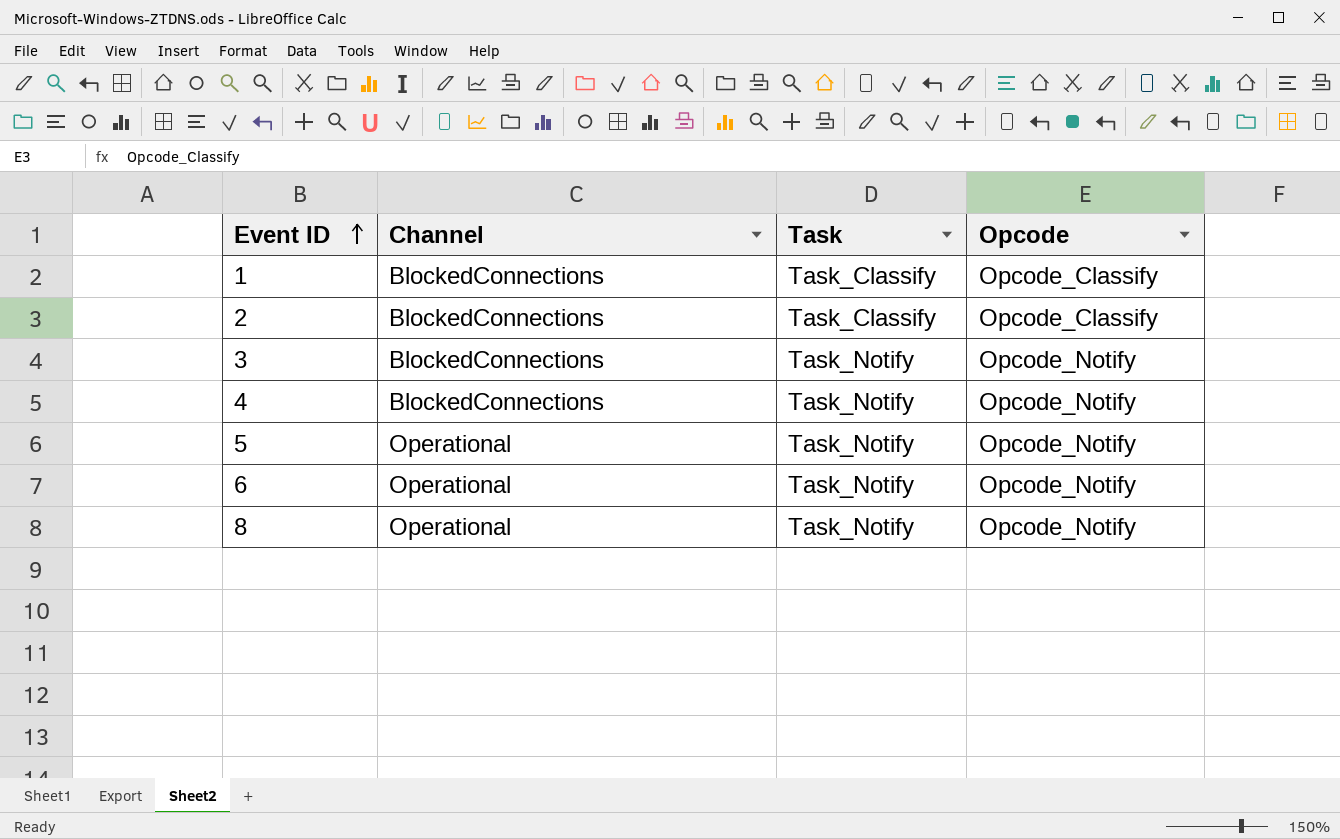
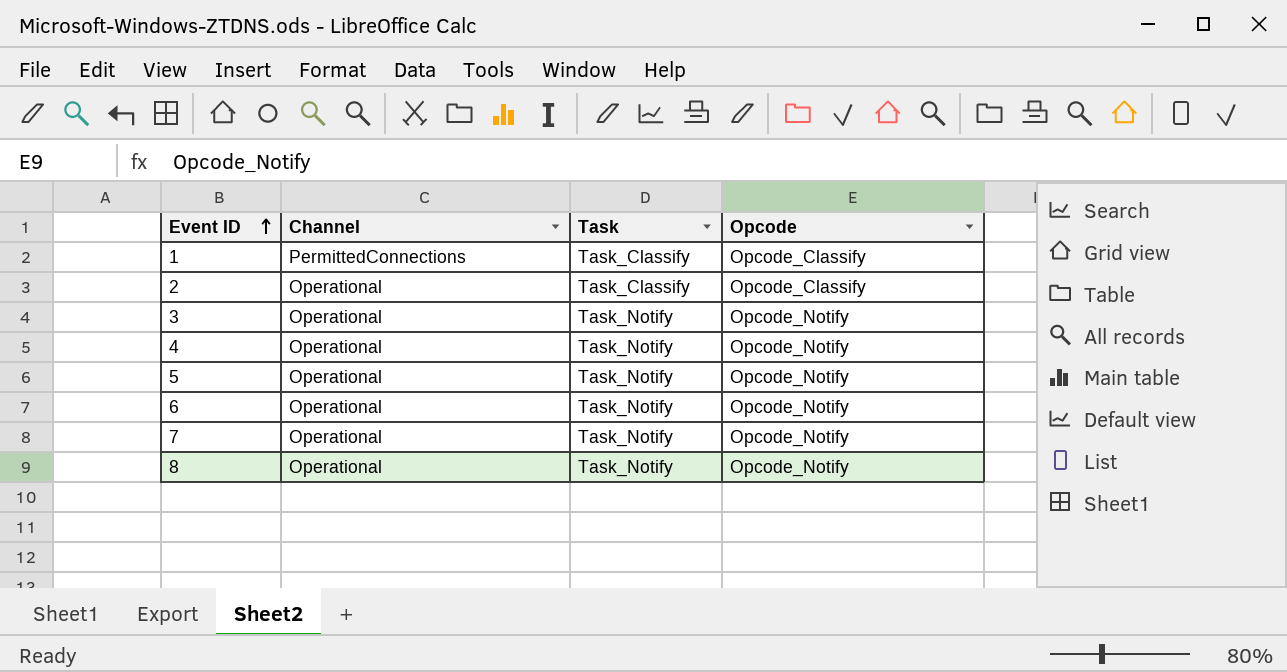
1 | Channel: BlockedConnections -> PermittedConnections
2 | Channel: BlockedConnections -> Operational
3 | Channel: BlockedConnections -> Operational
4 | Channel: BlockedConnections -> Operational
row 7: none -> Operational | Task_Notify | Opcode_Notify

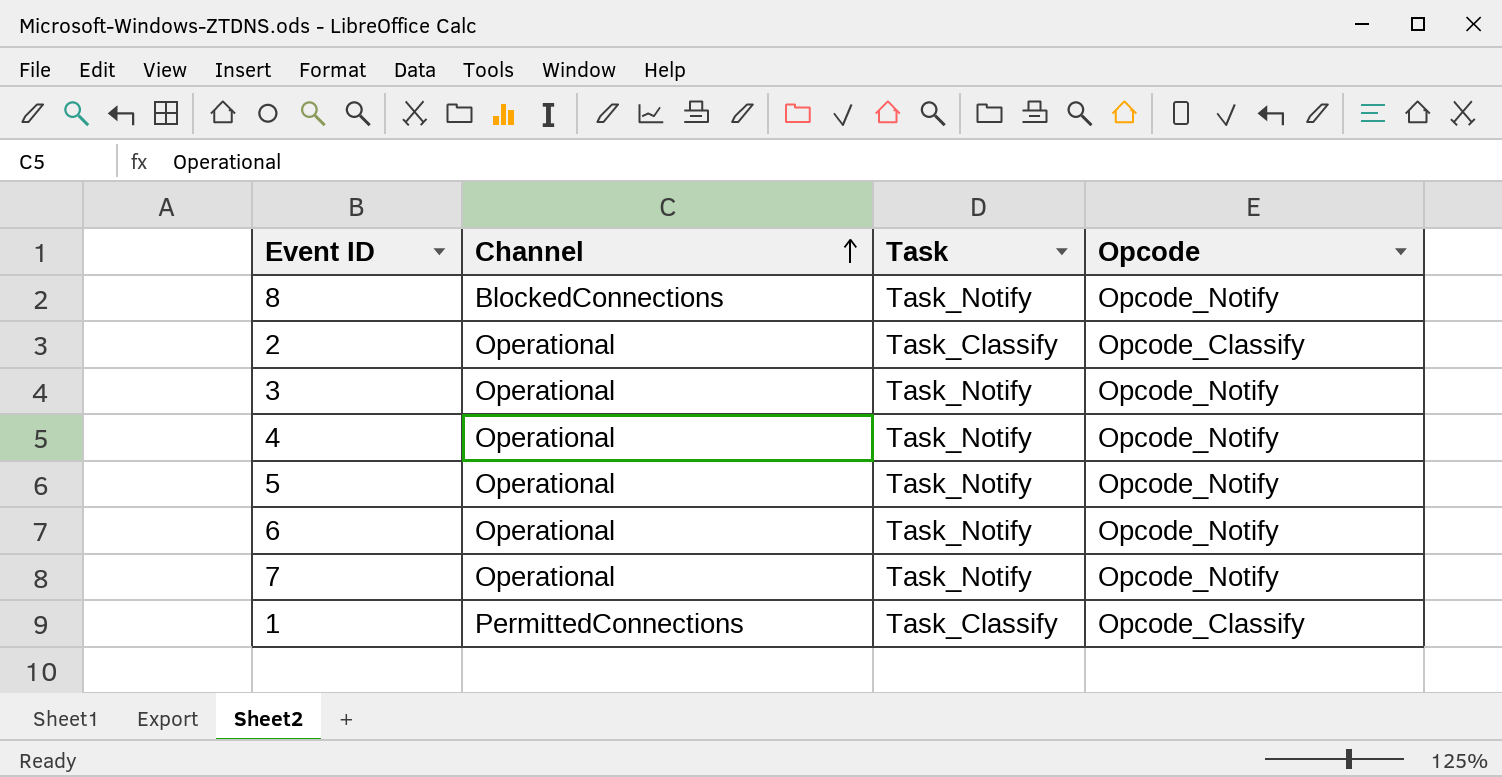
row order: Event ID ascending -> Channel ascending
8 | Channel: Operational -> BlockedConnections

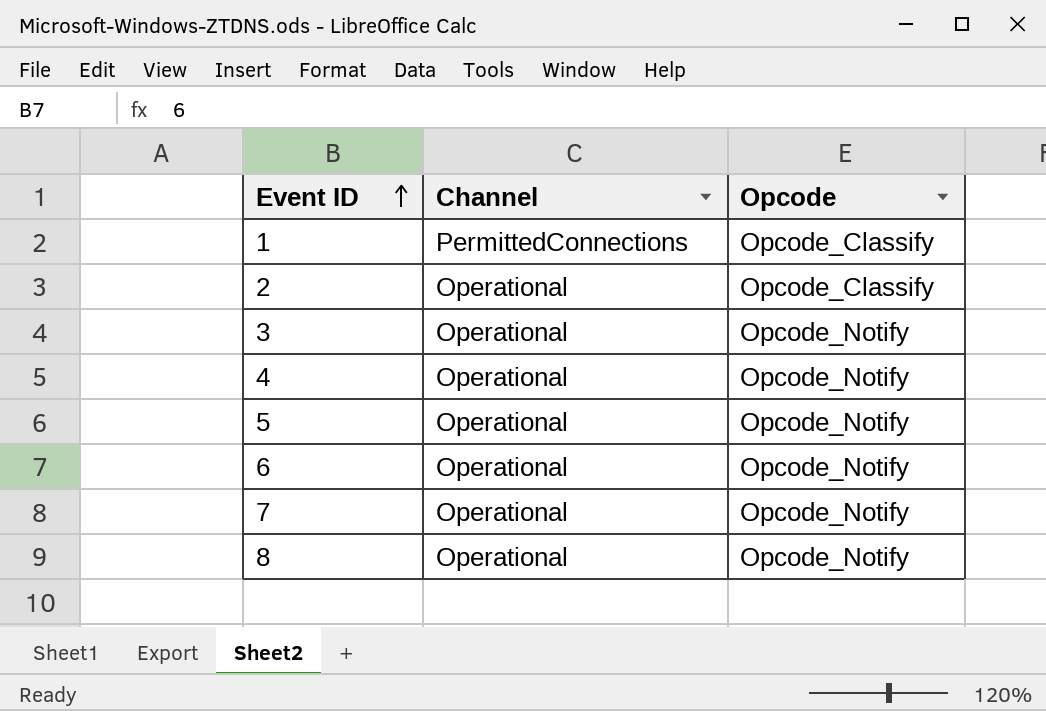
row order: Channel ascending -> Event ID ascending
column Task | position: 3 -> none
8 | Channel: BlockedConnections -> Operational

